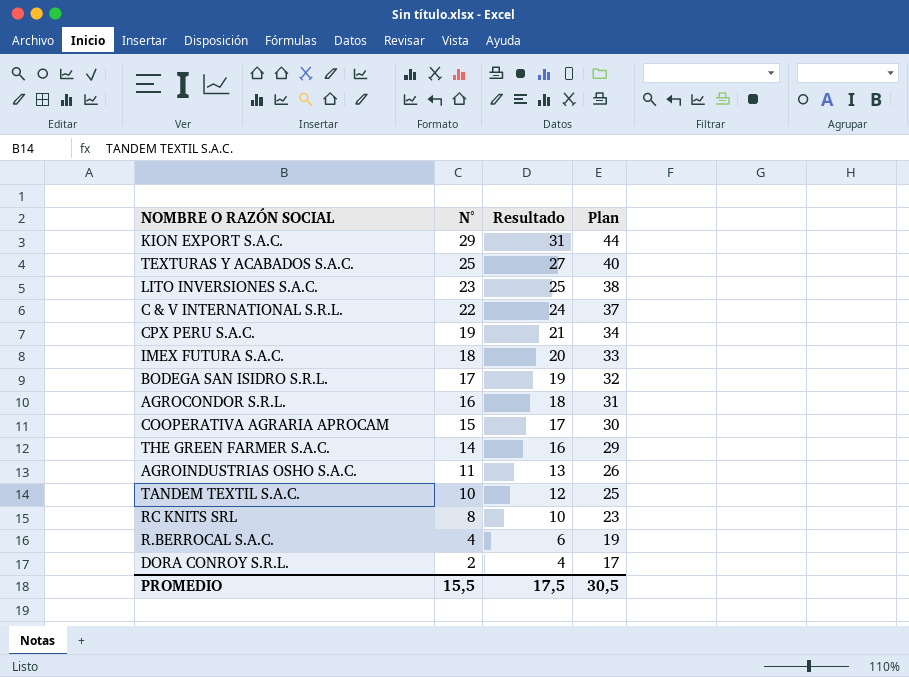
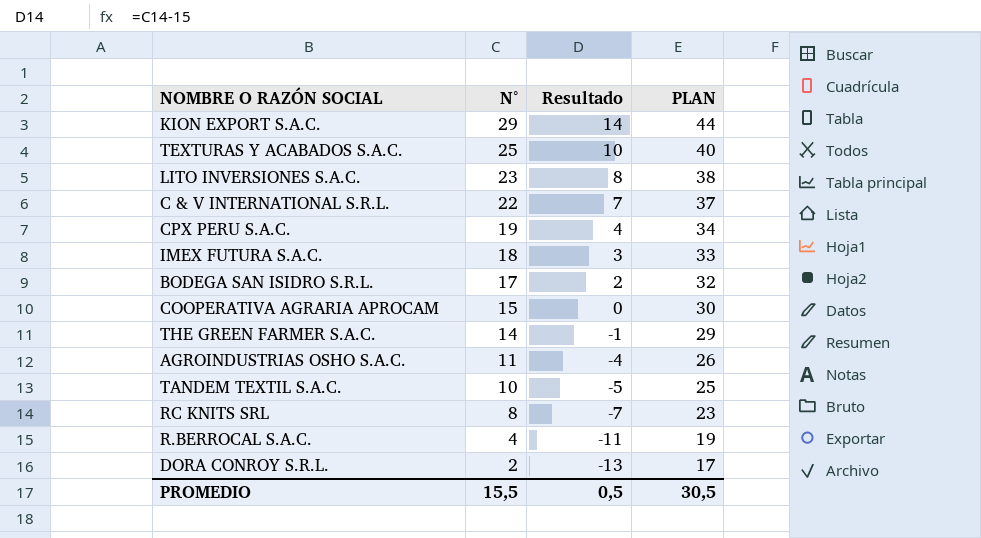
column Resultado | formula: [N°] + 2 -> [N°] - 15
column name: Plan -> PLAN
row AGROCONDOR S.R.L.: 16 | 18 | 31 -> none
PROMEDIO | Resultado: 17,5 -> 0,5

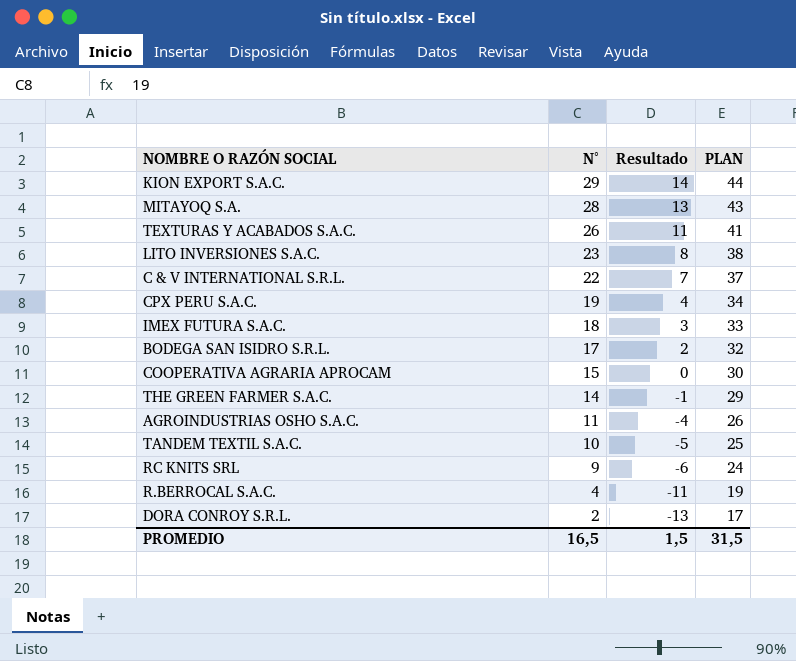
row MITAYOQ S.A.: none -> 28 | 13 | 43
TEXTURAS Y ACABADOS S.A.C. | N°: 25 -> 26
TEXTURAS Y ACABADOS S.A.C. | Resultado: 10 -> 11
TEXTURAS Y ACABADOS S.A.C. | PLAN: 40 -> 41
RC KNITS SRL | N°: 8 -> 9
RC KNITS SRL | Resultado: -7 -> -6
RC KNITS SRL | PLAN: 23 -> 24
PROMEDIO | N°: 15,5 -> 16,5
PROMEDIO | Resultado: 0,5 -> 1,5
PROMEDIO | PLAN: 30,5 -> 31,5

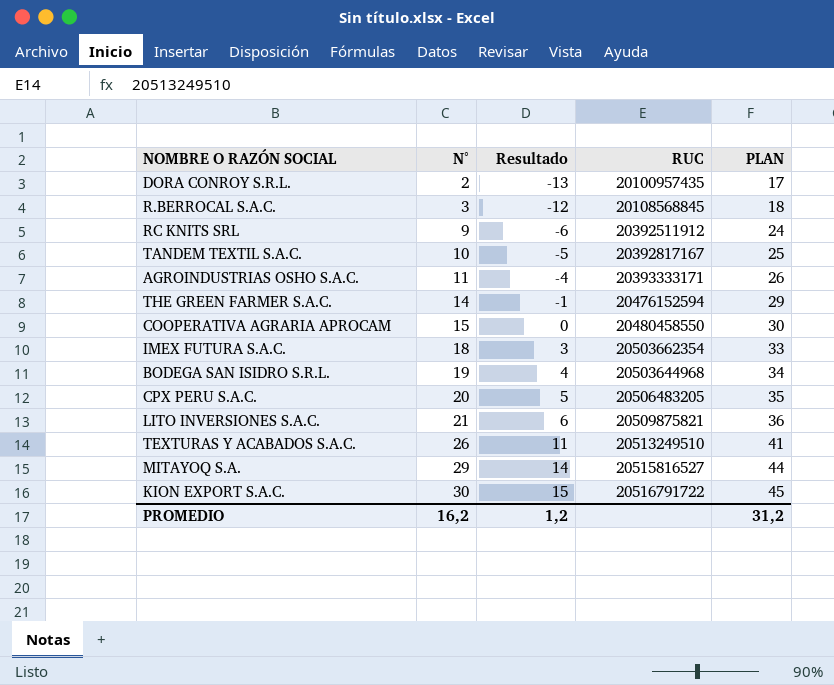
row order: N° descending -> N° ascending
column RUC | position: none -> 4
row C & V INTERNATIONAL S.R.L.: 22 | 7 | 37 -> none
R.BERROCAL S.A.C. | N°: 4 -> 3
R.BERROCAL S.A.C. | Resultado: -11 -> -12
R.BERROCAL S.A.C. | PLAN: 19 -> 18
BODEGA SAN ISIDRO S.R.L. | N°: 17 -> 19
BODEGA SAN ISIDRO S.R.L. | Resultado: 2 -> 4
BODEGA SAN ISIDRO S.R.L. | PLAN: 32 -> 34
CPX PERU S.A.C. | N°: 19 -> 20
CPX PERU S.A.C. | Resultado: 4 -> 5
CPX PERU S.A.C. | PLAN: 34 -> 35
LITO INVERSIONES S.A.C. | N°: 23 -> 21
LITO INVERSIONES S.A.C. | Resultado: 8 -> 6
LITO INVERSIONES S.A.C. | PLAN: 38 -> 36
MITAYOQ S.A. | N°: 28 -> 29
MITAYOQ S.A. | Resultado: 13 -> 14
MITAYOQ S.A. | PLAN: 43 -> 44
KION EXPORT S.A.C. | N°: 29 -> 30
KION EXPORT S.A.C. | Resultado: 14 -> 15
KION EXPORT S.A.C. | PLAN: 44 -> 45
PROMEDIO | N°: 16,5 -> 16,2
PROMEDIO | Resultado: 1,5 -> 1,2
PROMEDIO | PLAN: 31,5 -> 31,2

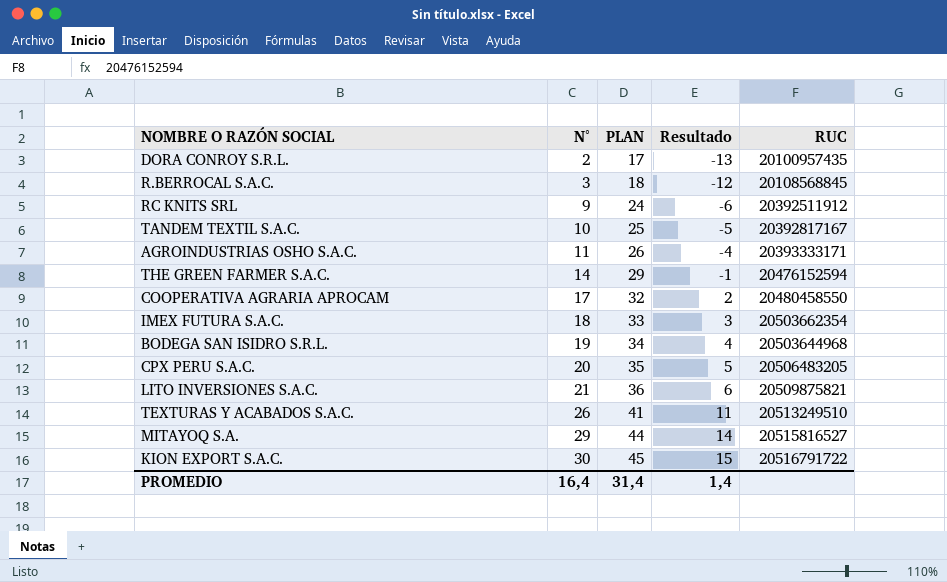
column PLAN | position: 5 -> 3
COOPERATIVA AGRARIA APROCAM | N°: 15 -> 17
COOPERATIVA AGRARIA APROCAM | PLAN: 30 -> 32
COOPERATIVA AGRARIA APROCAM | Resultado: 0 -> 2
PROMEDIO | N°: 16,2 -> 16,4
PROMEDIO | PLAN: 31,2 -> 31,4
PROMEDIO | Resultado: 1,2 -> 1,4

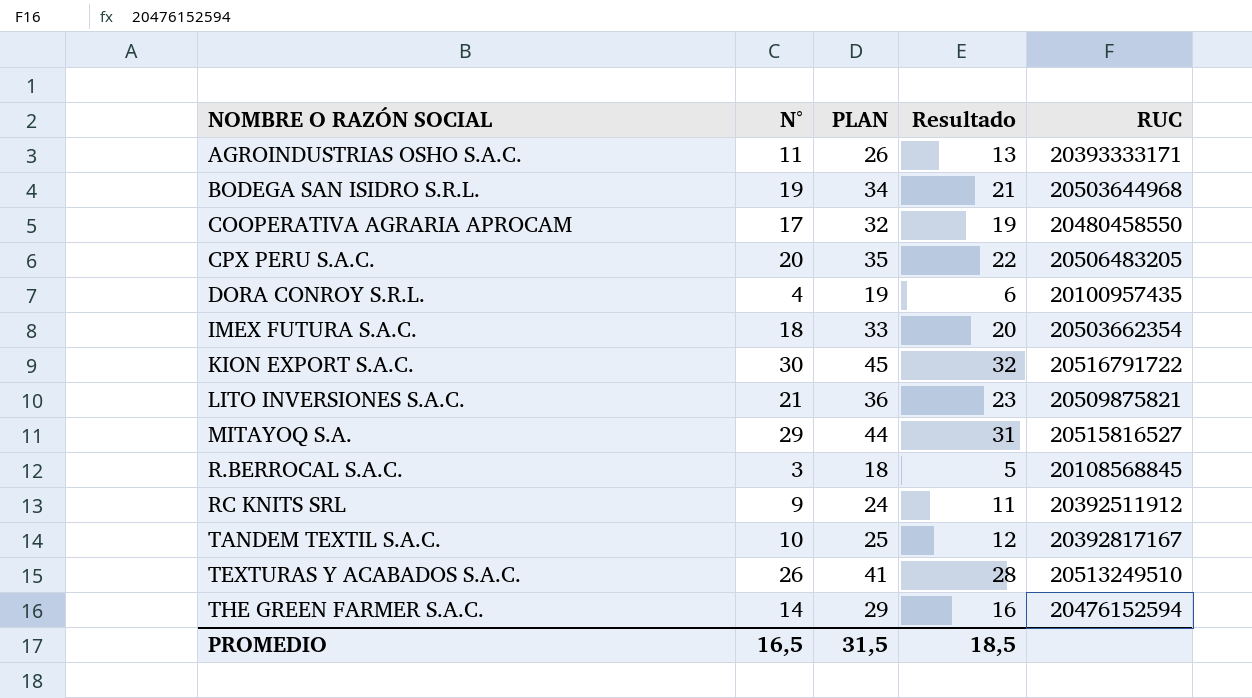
row order: N° ascending -> NOMBRE O RAZÓN SOCIAL ascending
column Resultado | formula: [N°] - 15 -> [N°] + 2
DORA CONROY S.R.L. | N°: 2 -> 4
DORA CONROY S.R.L. | PLAN: 17 -> 19
PROMEDIO | N°: 16,4 -> 16,5
PROMEDIO | PLAN: 31,4 -> 31,5
PROMEDIO | Resultado: 1,4 -> 18,5

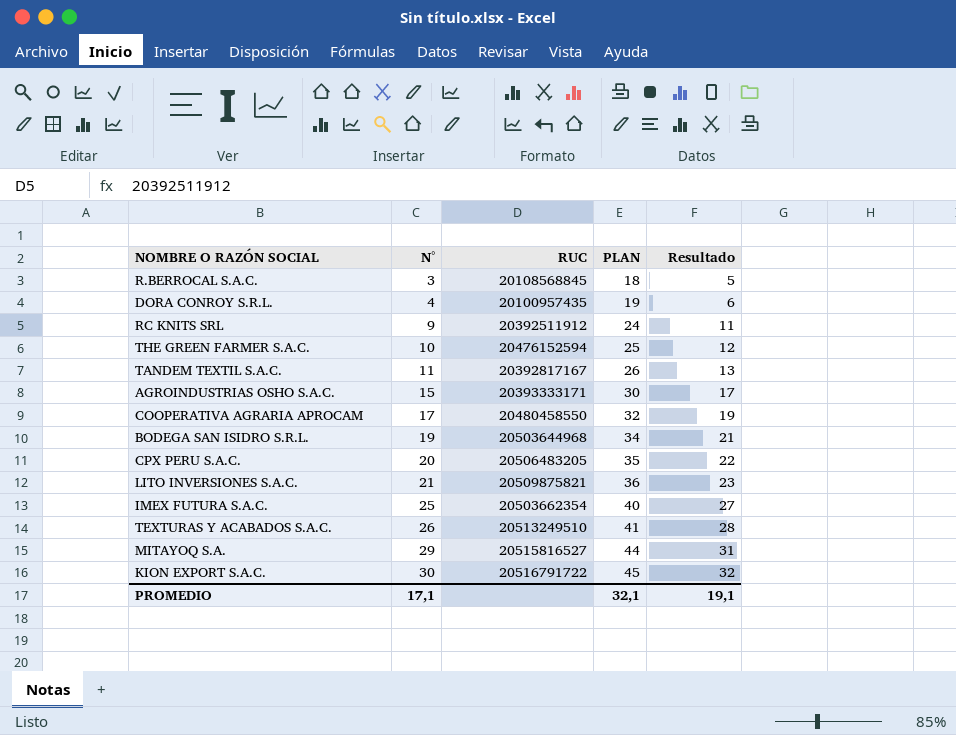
row order: NOMBRE O RAZÓN SOCIAL ascending -> N° ascending
column RUC | position: 5 -> 3
THE GREEN FARMER S.A.C. | N°: 14 -> 10
THE GREEN FARMER S.A.C. | PLAN: 29 -> 25
THE GREEN FARMER S.A.C. | Resultado: 16 -> 12
TANDEM TEXTIL S.A.C. | N°: 10 -> 11
TANDEM TEXTIL S.A.C. | PLAN: 25 -> 26
TANDEM TEXTIL S.A.C. | Resultado: 12 -> 13
AGROINDUSTRIAS OSHO S.A.C. | N°: 11 -> 15
AGROINDUSTRIAS OSHO S.A.C. | PLAN: 26 -> 30
AGROINDUSTRIAS OSHO S.A.C. | Resultado: 13 -> 17
IMEX FUTURA S.A.C. | N°: 18 -> 25
IMEX FUTURA S.A.C. | PLAN: 33 -> 40
IMEX FUTURA S.A.C. | Resultado: 20 -> 27
PROMEDIO | N°: 16,5 -> 17,1
PROMEDIO | PLAN: 31,5 -> 32,1
PROMEDIO | Resultado: 18,5 -> 19,1

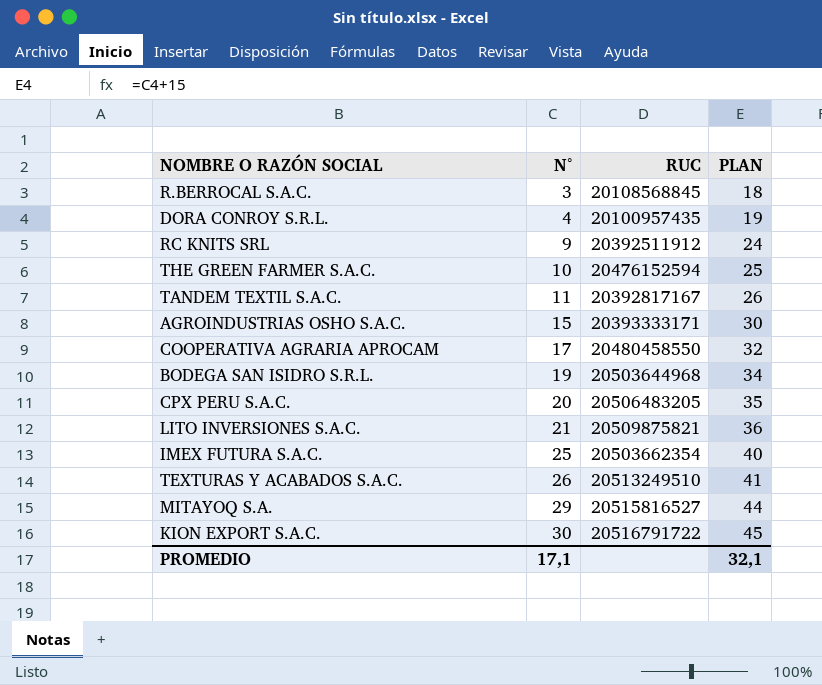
column Resultado | formula: [N°] + 2 -> none

